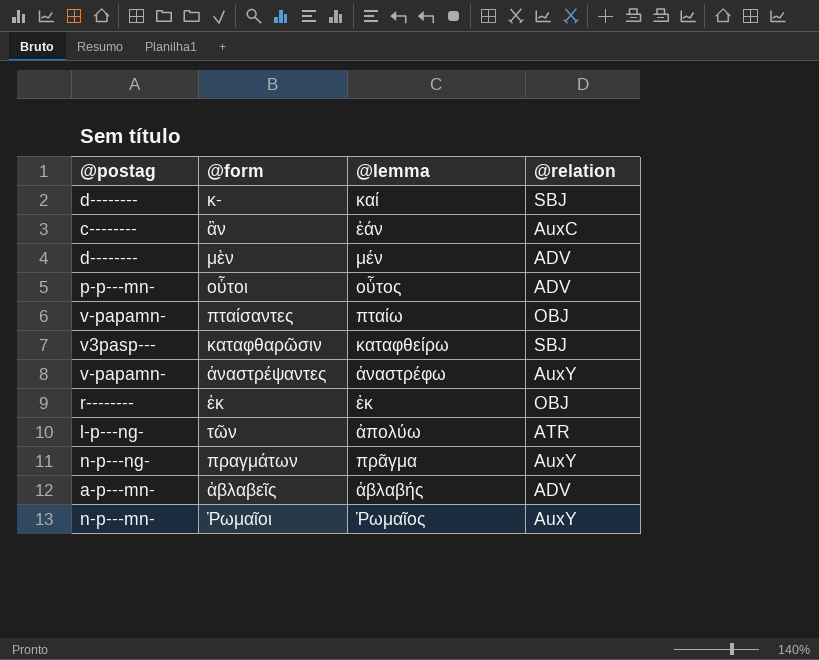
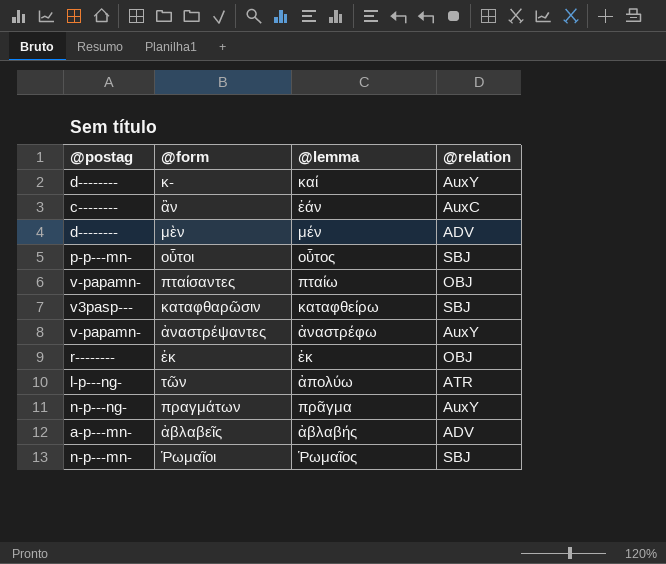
κ- | @relation: SBJ -> AuxY
οὗτοι | @relation: ADV -> SBJ
Ῥωμαῖοι | @relation: AuxY -> SBJ

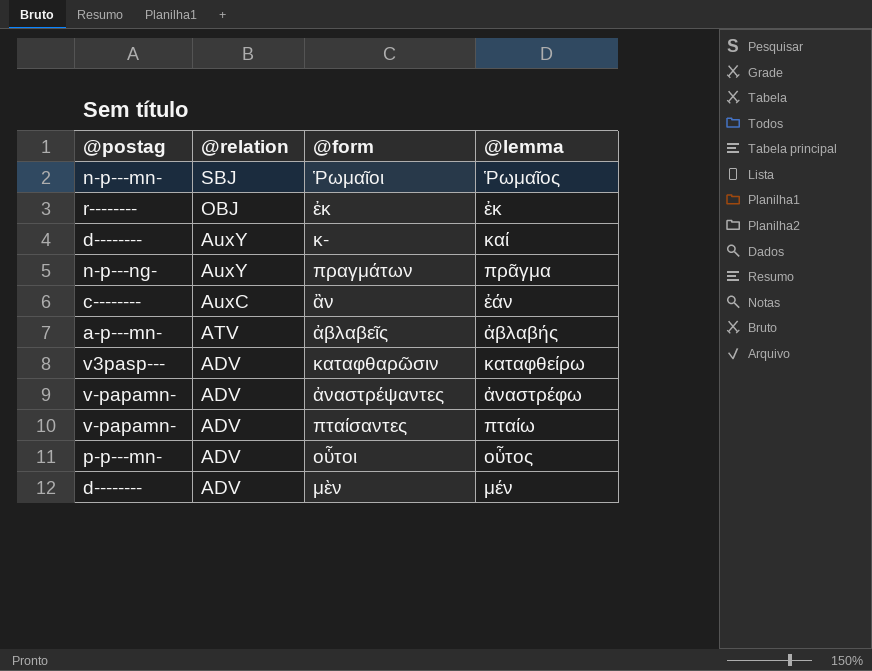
row order: none -> @relation descending
column @relation | position: 4 -> 2
row τῶν: l-p---ng- | ἀπολύω | ATR -> none
ἀβλαβεῖς | @relation: ADV -> ATV
καταφθαρῶσιν | @relation: SBJ -> ADV
ἀναστρέψαντες | @relation: AuxY -> ADV
πταίσαντες | @relation: OBJ -> ADV
οὗτοι | @relation: SBJ -> ADV

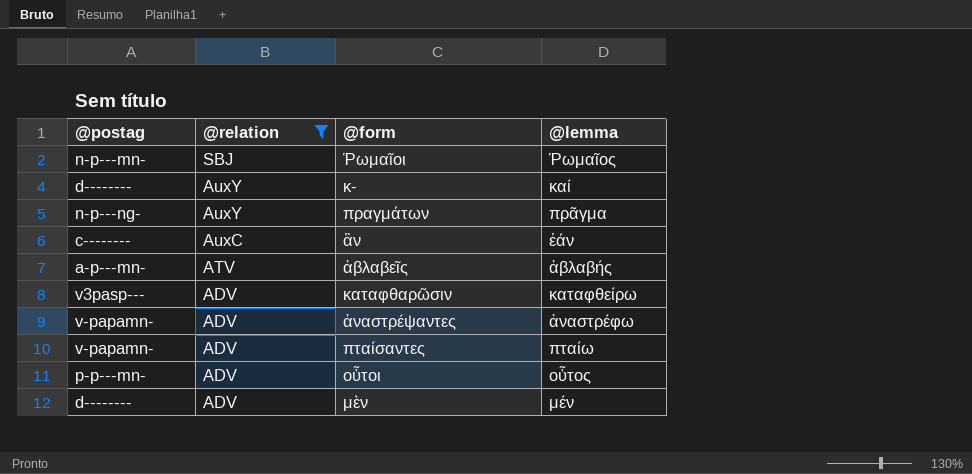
filter: none -> @relation != OBJ

